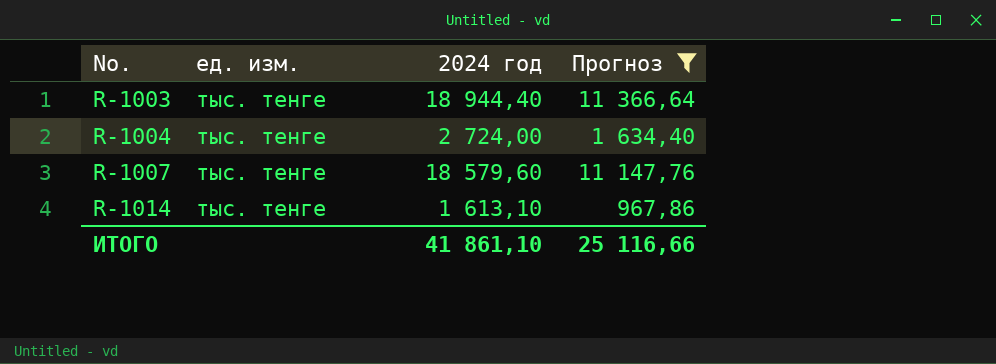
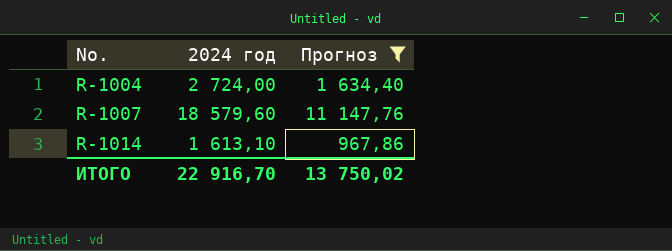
column ед. изм. | position: 2 -> none
row R-1003: тыс. тенге | 18 944,40 | 11 366,64 -> none
ИТОГО | 2024 год: 41 861,10 -> 22 916,70
ИТОГО | Прогноз: 25 116,66 -> 13 750,02

